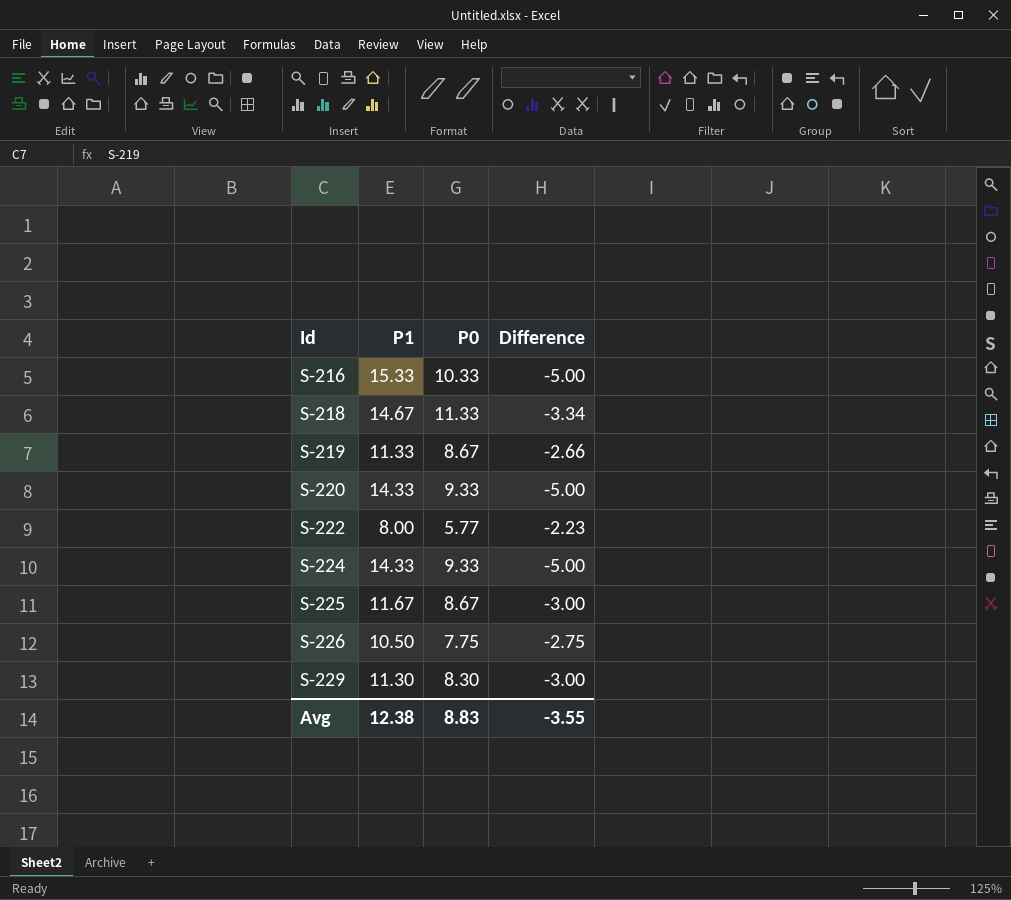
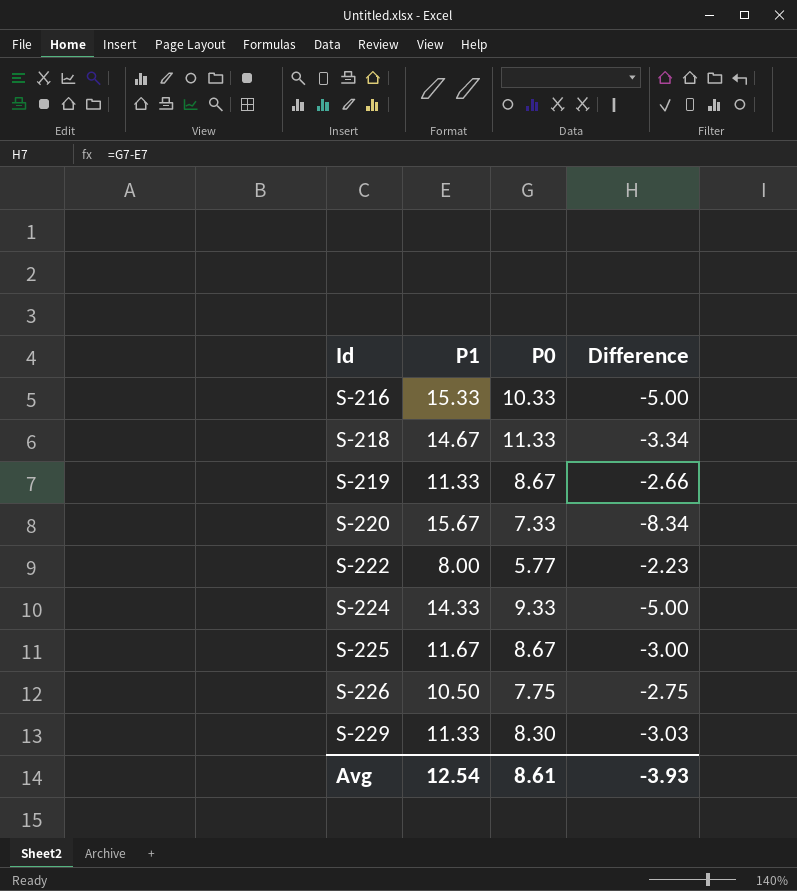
S-220 | P1: 14.33 -> 15.67
S-220 | P0: 9.33 -> 7.33
S-220 | Difference: -5.00 -> -8.34
S-229 | P1: 11.30 -> 11.33
S-229 | Difference: -3.00 -> -3.03
Avg | P1: 12.38 -> 12.54
Avg | P0: 8.83 -> 8.61
Avg | Difference: -3.55 -> -3.93

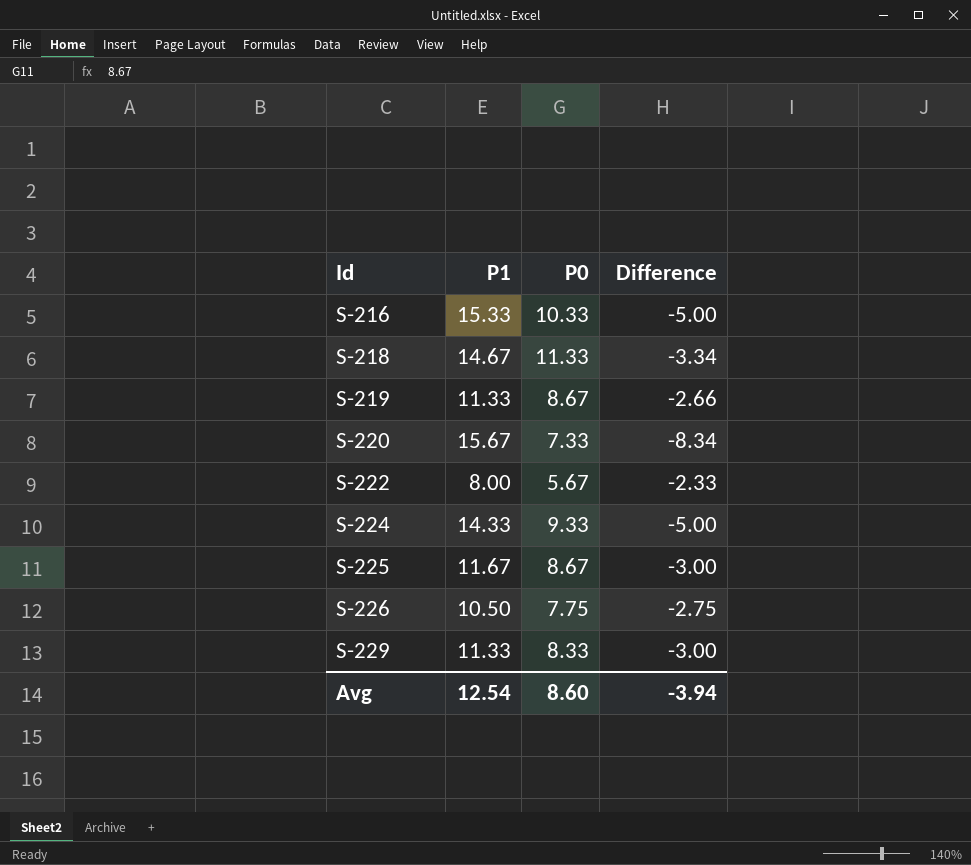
S-222 | P0: 5.77 -> 5.67
S-222 | Difference: -2.23 -> -2.33
S-229 | P0: 8.30 -> 8.33
S-229 | Difference: -3.03 -> -3.00
Avg | P0: 8.61 -> 8.60
Avg | Difference: -3.93 -> -3.94

